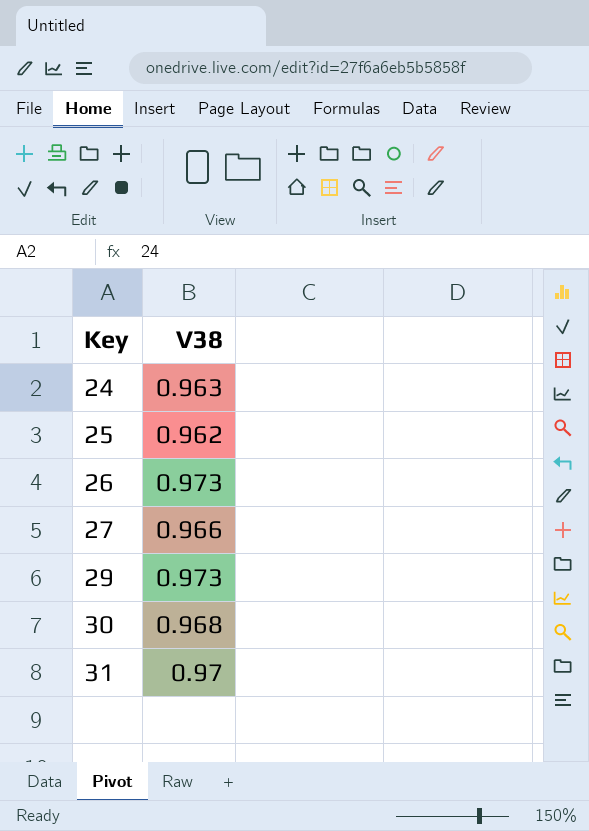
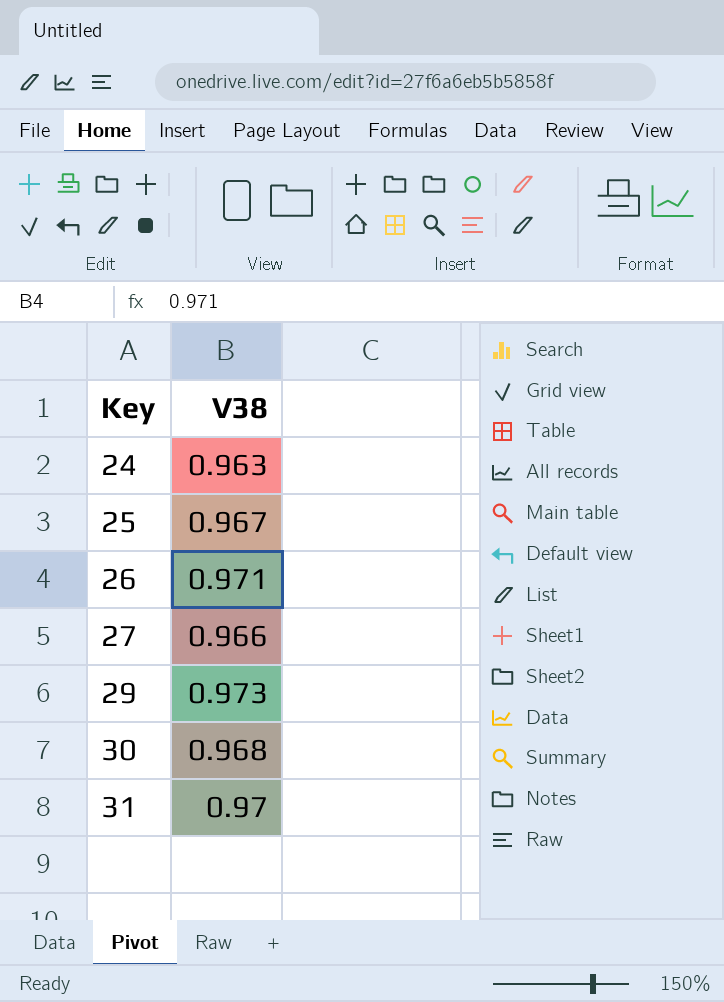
25 | V38: 0.962 -> 0.967
26 | V38: 0.973 -> 0.971

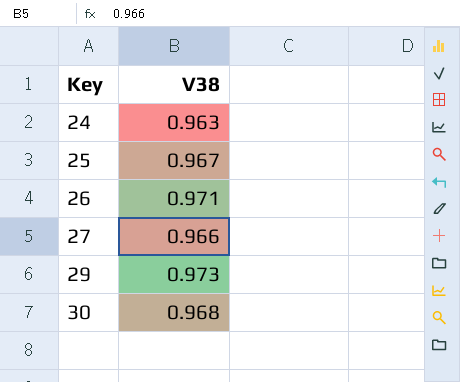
row 31: 0.97 -> none

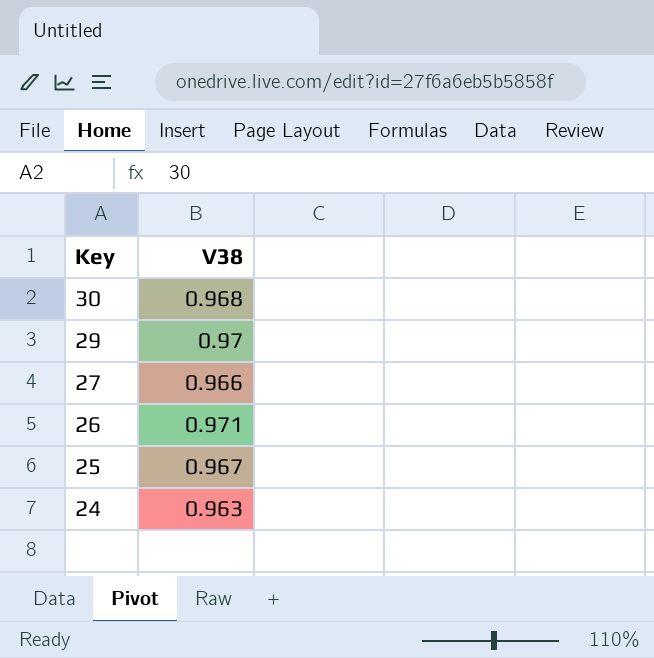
row order: Key ascending -> Key descending
29 | V38: 0.973 -> 0.97

